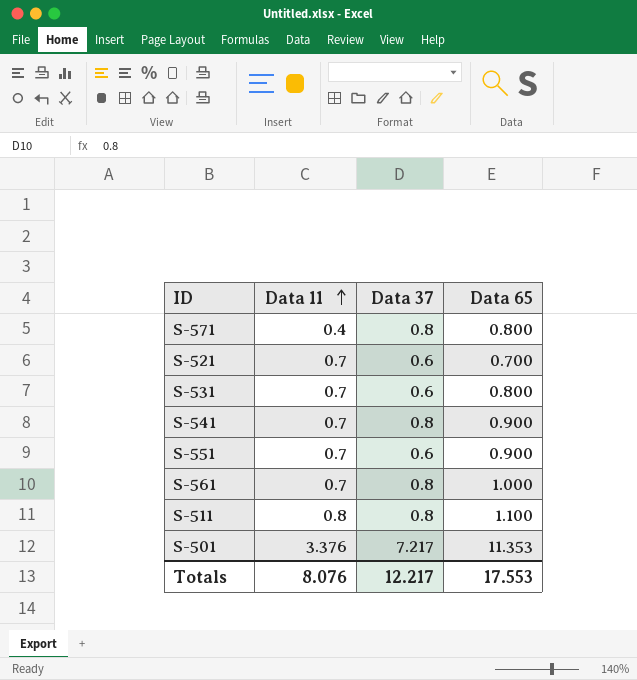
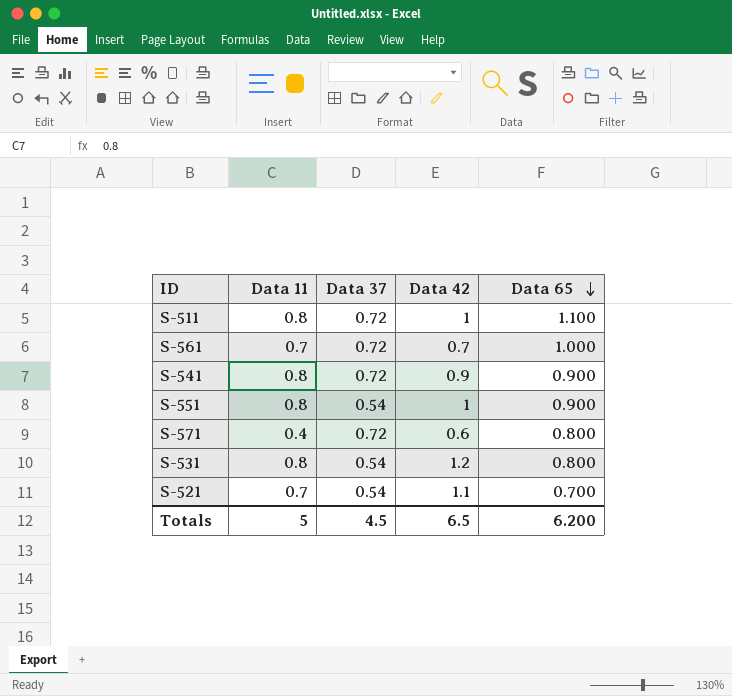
row order: Data 11 ascending -> Data 65 descending
column Data 42 | position: none -> 4
row S-501: 3.376 | 7.217 | 11.353 -> none
S-511 | Data 37: 0.8 -> 0.72
S-561 | Data 37: 0.8 -> 0.72
S-541 | Data 11: 0.7 -> 0.8
S-541 | Data 37: 0.8 -> 0.72
S-551 | Data 11: 0.7 -> 0.8
S-551 | Data 37: 0.6 -> 0.54
S-571 | Data 37: 0.8 -> 0.72
S-531 | Data 11: 0.7 -> 0.8
S-531 | Data 37: 0.6 -> 0.54
S-521 | Data 37: 0.6 -> 0.54
Totals | Data 11: 8.076 -> 5
Totals | Data 37: 12.217 -> 4.5
Totals | Data 65: 17.553 -> 6.200

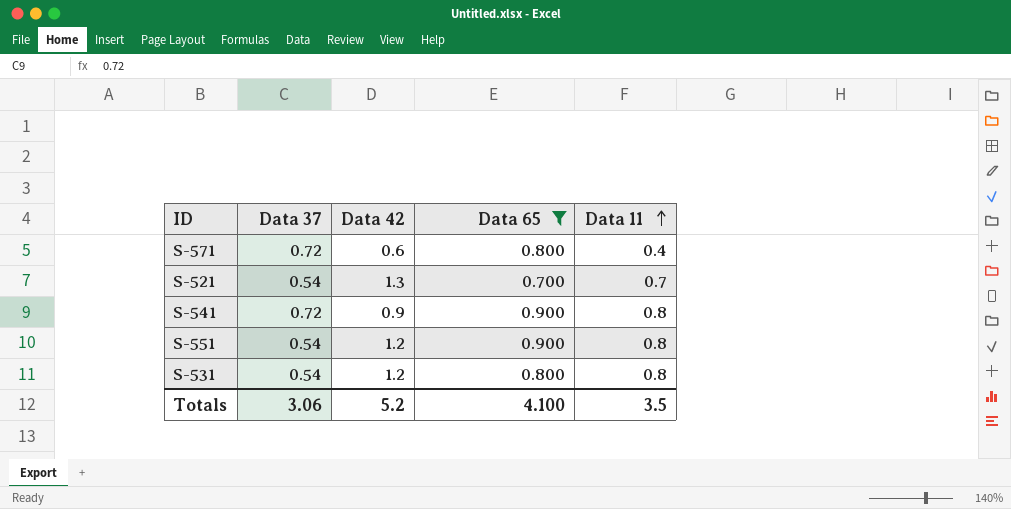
filter: none -> Data 65 <= 0.900
row order: Data 65 descending -> Data 11 ascending
column Data 11 | position: 2 -> 5
S-521 | Data 42: 1.1 -> 1.3
S-551 | Data 42: 1 -> 1.2
Totals | Data 37: 4.5 -> 3.06
Totals | Data 42: 6.5 -> 5.2
Totals | Data 65: 6.200 -> 4.100
Totals | Data 11: 5 -> 3.5

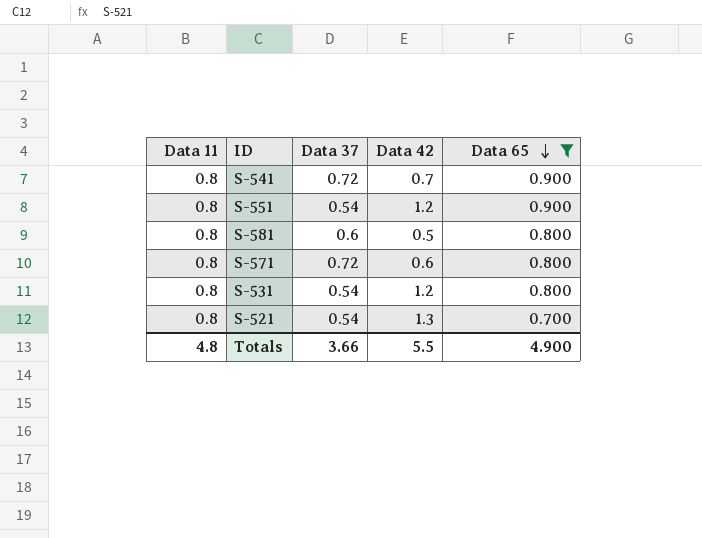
row order: Data 11 ascending -> Data 65 descending
column Data 11 | position: 5 -> 1
S-541 | Data 42: 0.9 -> 0.7
row S-581: none -> 0.8 | 0.6 | 0.5 | 0.800
S-571 | Data 11: 0.4 -> 0.8
S-521 | Data 11: 0.7 -> 0.8
Totals | Data 11: 3.5 -> 4.8
Totals | Data 37: 3.06 -> 3.66
Totals | Data 42: 5.2 -> 5.5
Totals | Data 65: 4.100 -> 4.900

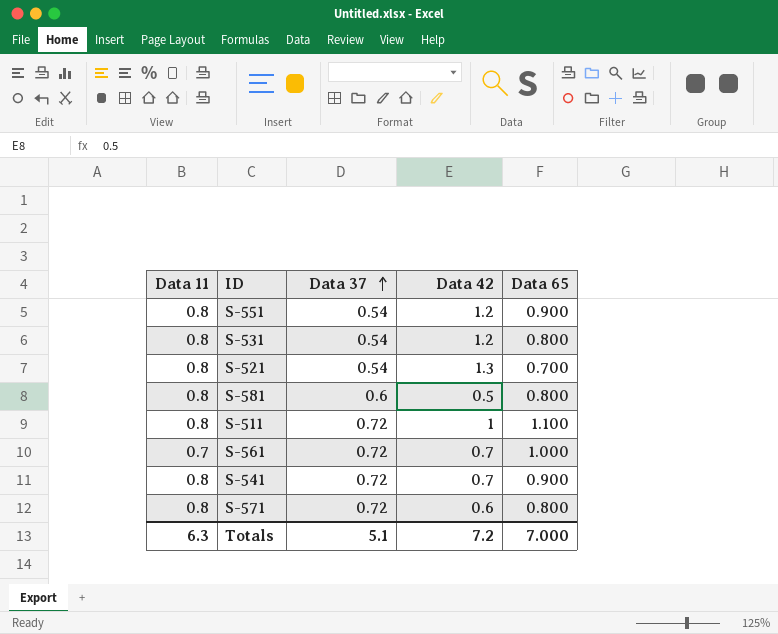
filter: Data 65 <= 0.900 -> none
row order: Data 65 descending -> Data 37 ascending
Totals | Data 11: 4.8 -> 6.3
Totals | Data 37: 3.66 -> 5.1
Totals | Data 42: 5.5 -> 7.2
Totals | Data 65: 4.900 -> 7.000

